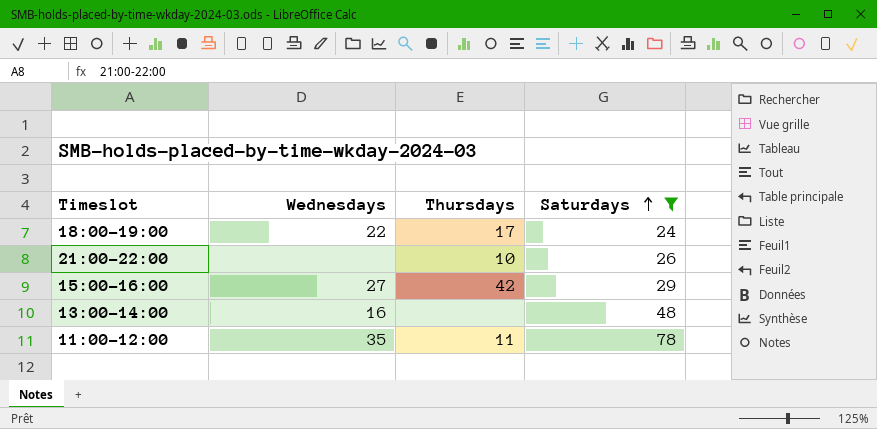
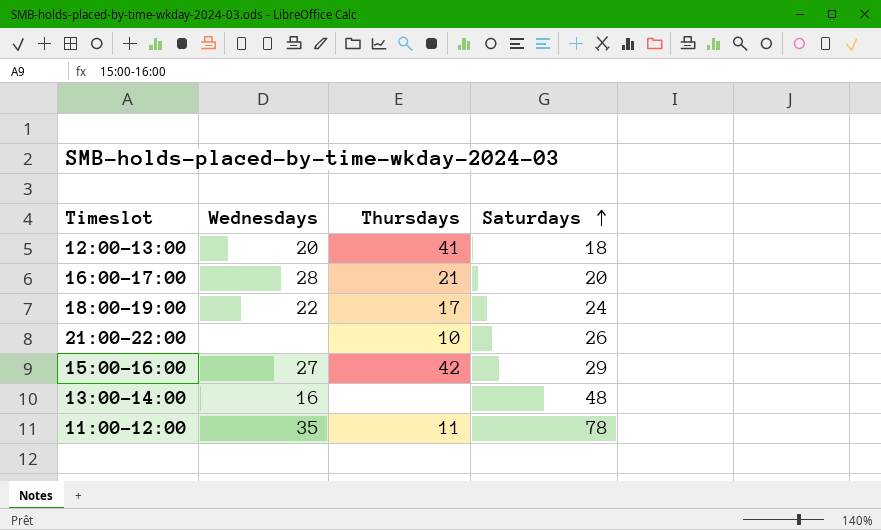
filter: Saturdays >= 24 -> none

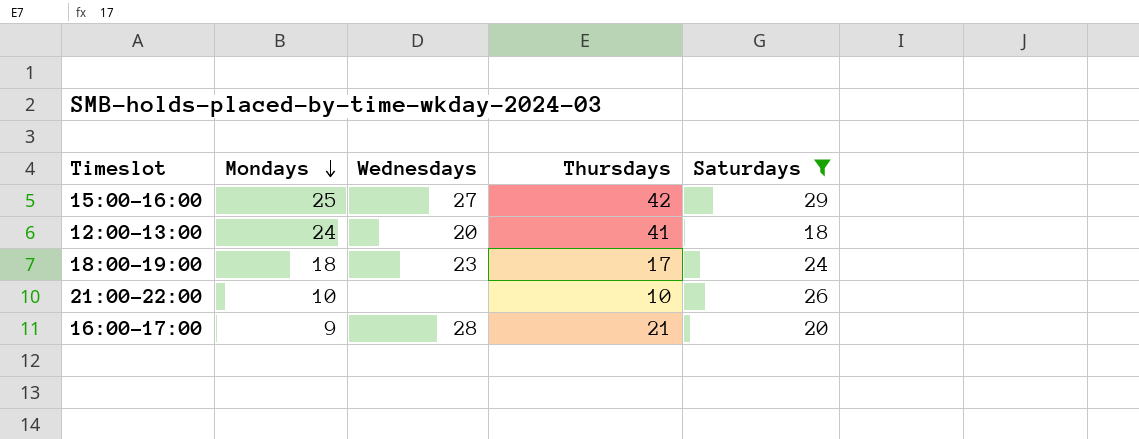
filter: none -> Saturdays <= 29
row order: Saturdays ascending -> Mondays descending
column Mondays | position: none -> 2
18:00-19:00 | Wednesdays: 22 -> 23

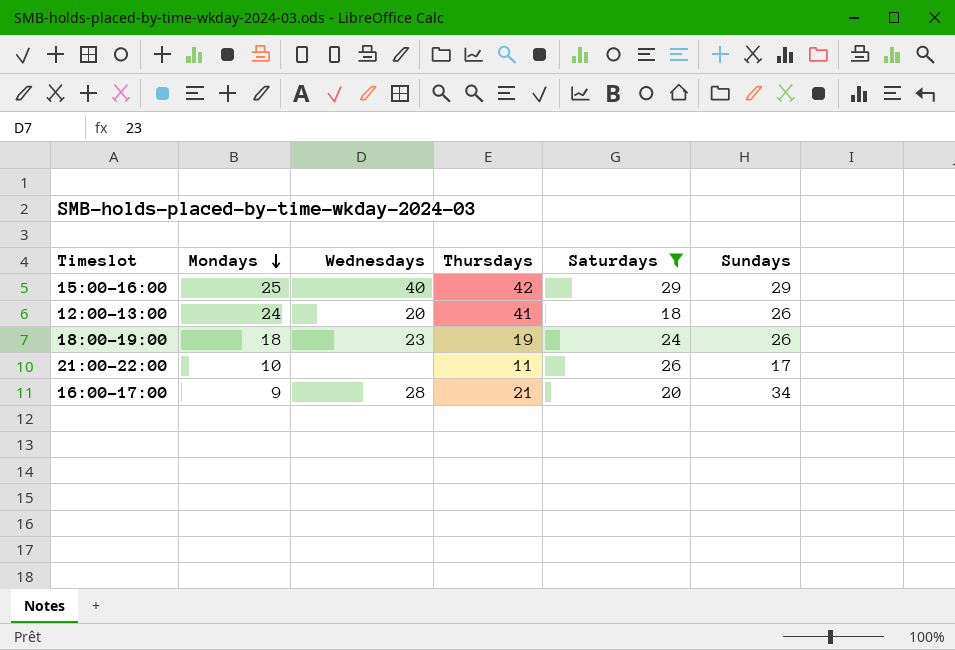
column Sundays | position: none -> 6
15:00-16:00 | Wednesdays: 27 -> 40
18:00-19:00 | Thursdays: 17 -> 19
21:00-22:00 | Thursdays: 10 -> 11

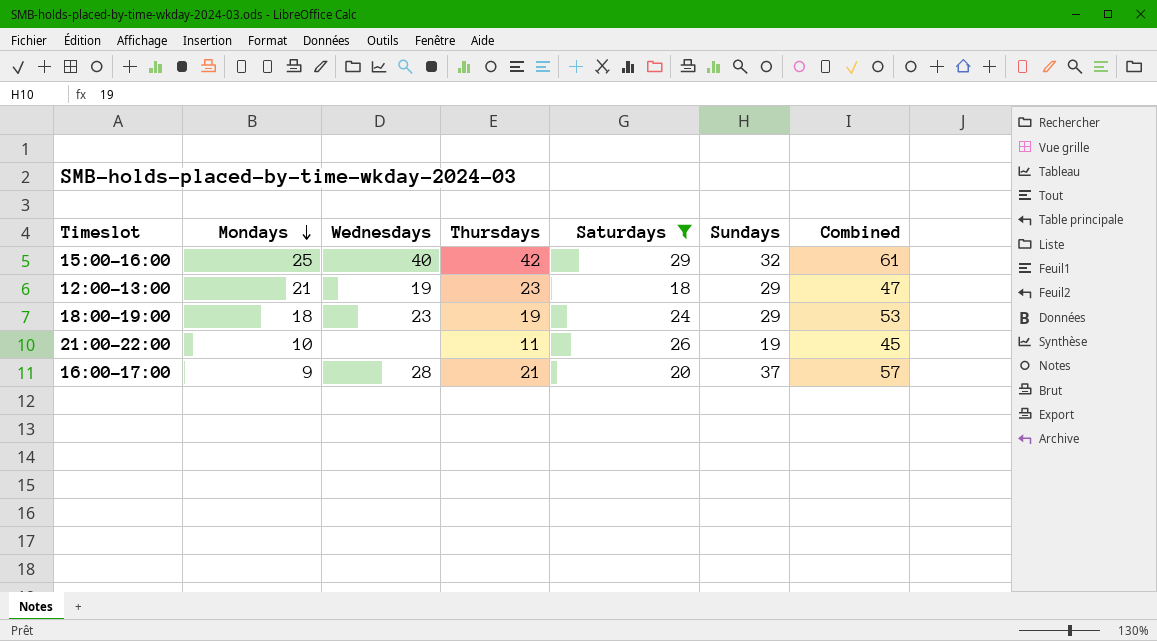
column Combined | formula: none -> [Saturdays] + [Sundays]
15:00-16:00 | Sundays: 29 -> 32
12:00-13:00 | Mondays: 24 -> 21
12:00-13:00 | Wednesdays: 20 -> 19
12:00-13:00 | Thursdays: 41 -> 23
12:00-13:00 | Sundays: 26 -> 29
18:00-19:00 | Sundays: 26 -> 29
21:00-22:00 | Sundays: 17 -> 19
16:00-17:00 | Sundays: 34 -> 37

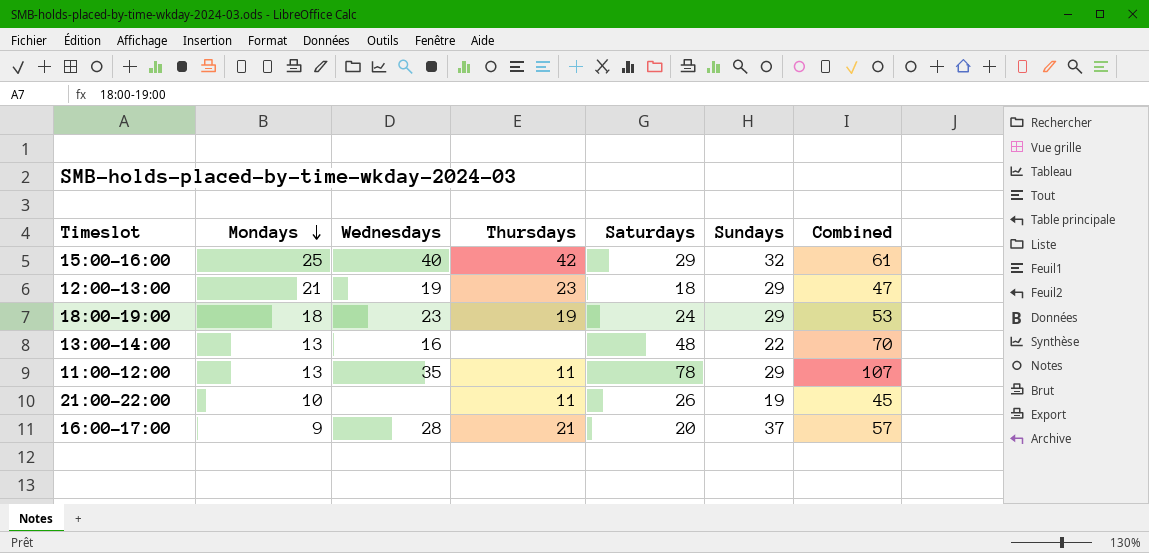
filter: Saturdays <= 29 -> none

